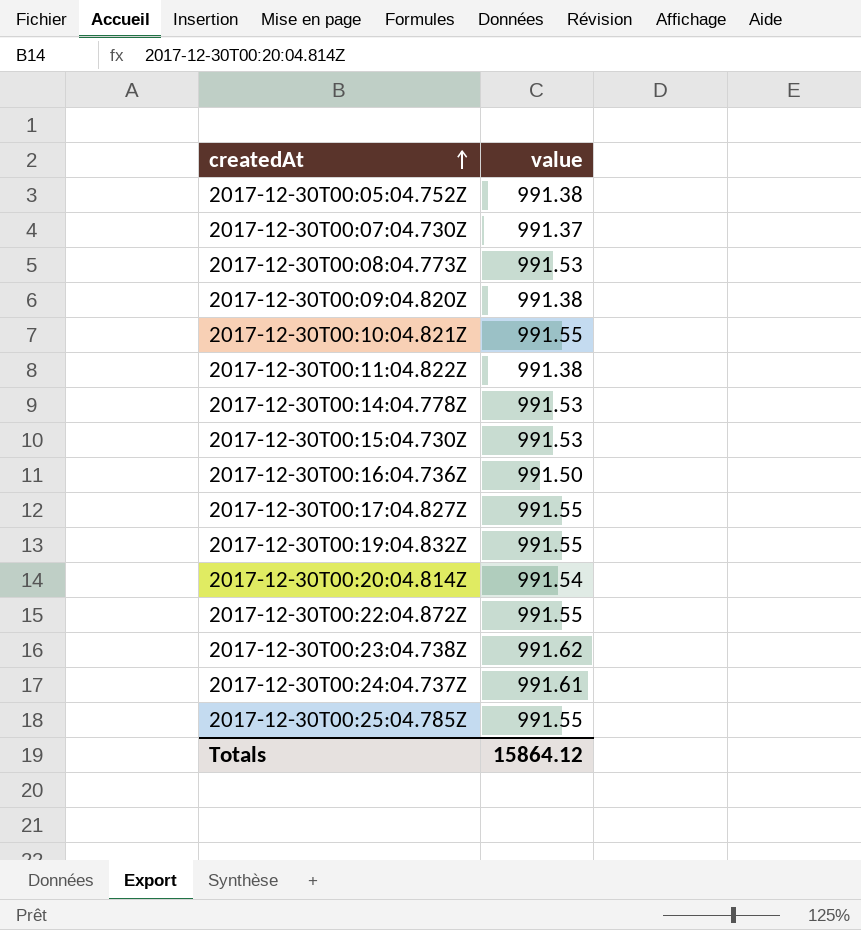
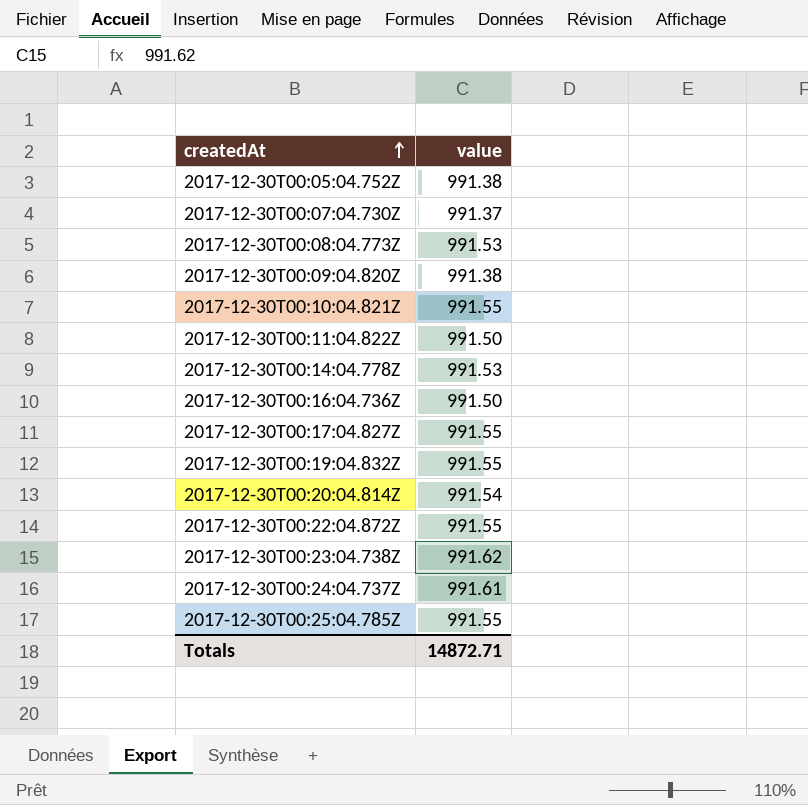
row 2017-12-30T00:15:04.730Z: 991.53 -> none
2017-12-30T00:11:04.822Z | value: 991.38 -> 991.50
Totals | value: 15864.12 -> 14872.71

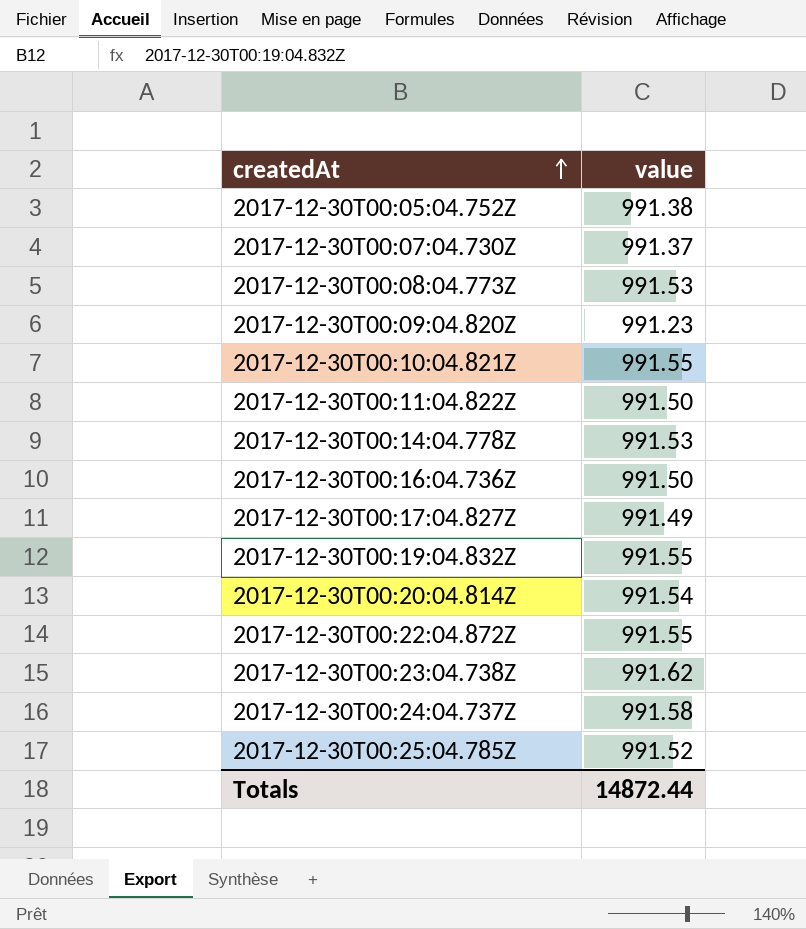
2017-12-30T00:09:04.820Z | value: 991.38 -> 991.23
2017-12-30T00:17:04.827Z | value: 991.55 -> 991.49
2017-12-30T00:24:04.737Z | value: 991.61 -> 991.58
2017-12-30T00:25:04.785Z | value: 991.55 -> 991.52
Totals | value: 14872.71 -> 14872.44

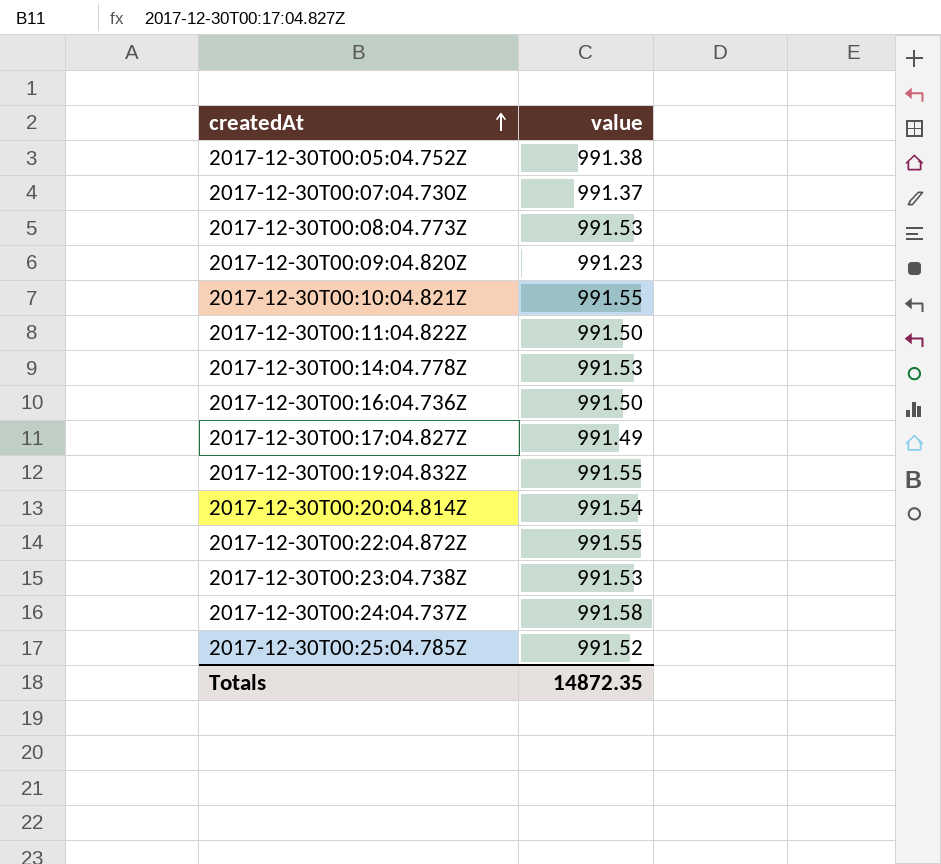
2017-12-30T00:23:04.738Z | value: 991.62 -> 991.53
Totals | value: 14872.44 -> 14872.35

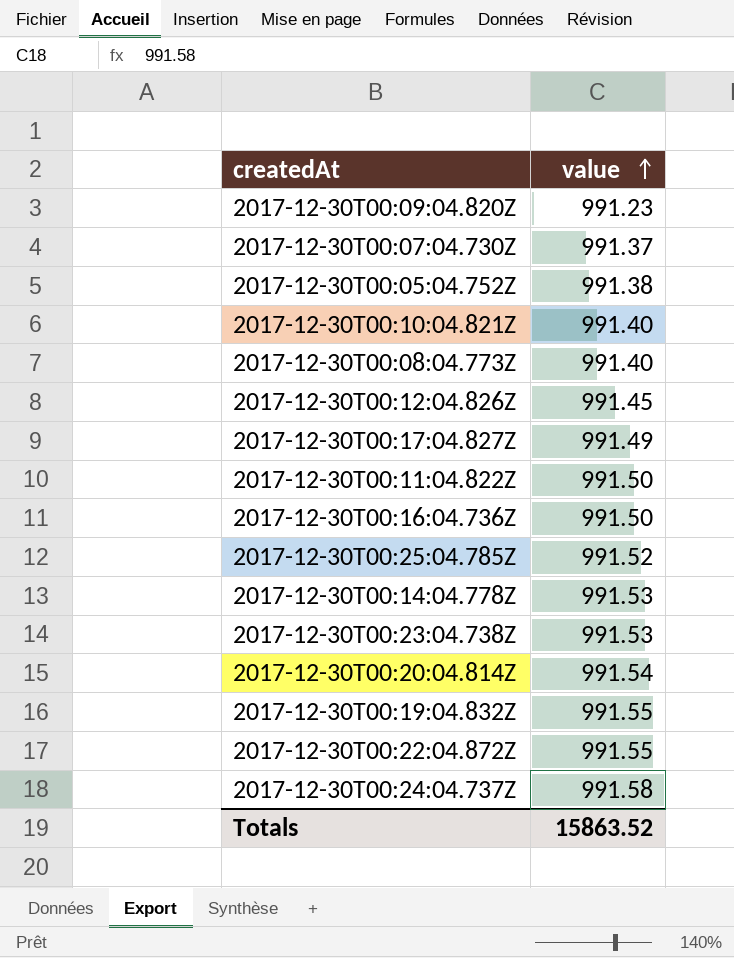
row order: createdAt ascending -> value ascending
2017-12-30T00:10:04.821Z | value: 991.55 -> 991.40
2017-12-30T00:08:04.773Z | value: 991.53 -> 991.40
row 2017-12-30T00:12:04.826Z: none -> 991.45
Totals | value: 14872.35 -> 15863.52

